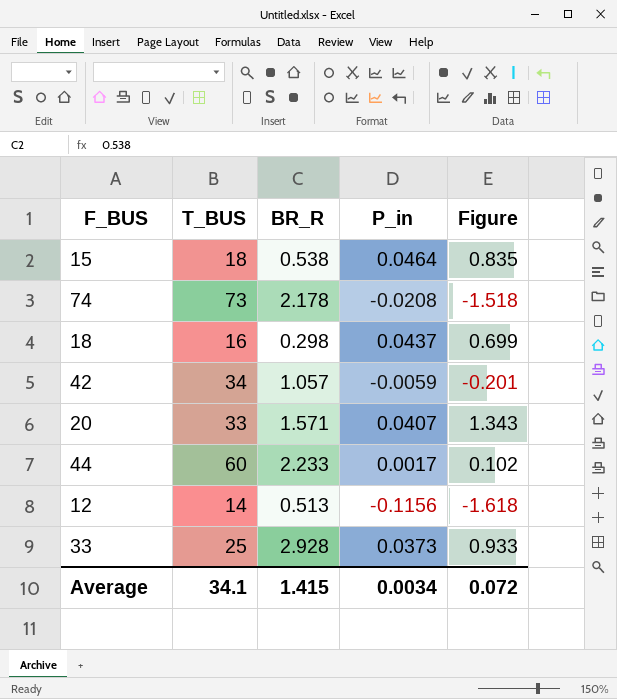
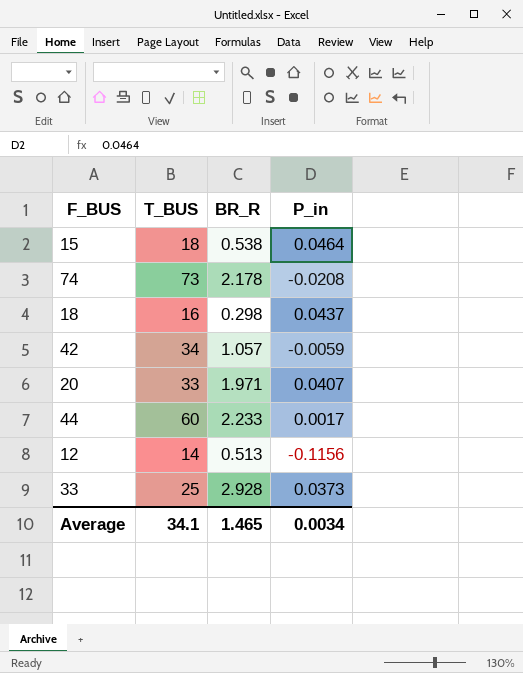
column Figure | formula: [T_BUS] * [P_in] -> none
20 | BR_R: 1.571 -> 1.971
Average | BR_R: 1.415 -> 1.465

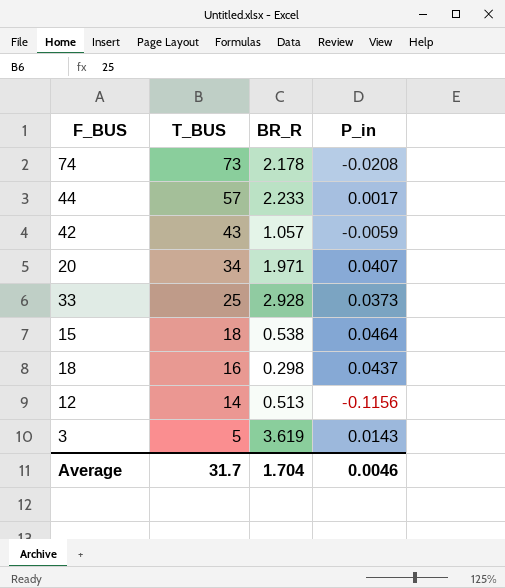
row order: none -> T_BUS descending
44 | T_BUS: 60 -> 57
42 | T_BUS: 34 -> 43
20 | T_BUS: 33 -> 34
row 3: none -> 5 | 3.619 | 0.0143
Average | T_BUS: 34.1 -> 31.7
Average | BR_R: 1.465 -> 1.704
Average | P_in: 0.0034 -> 0.0046

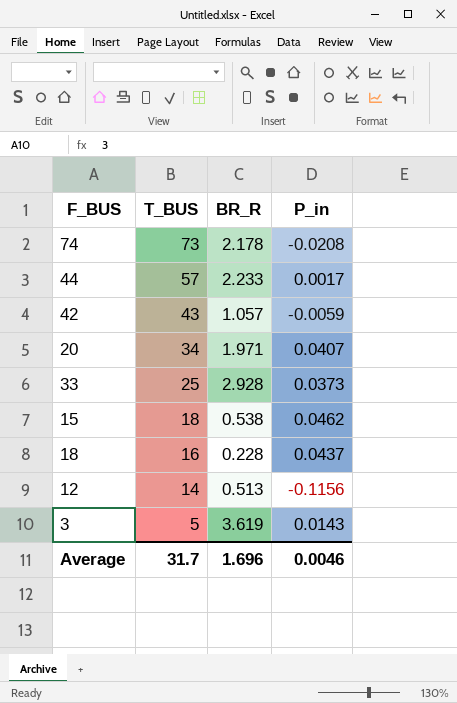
15 | P_in: 0.0464 -> 0.0462
18 | BR_R: 0.298 -> 0.228
Average | BR_R: 1.704 -> 1.696

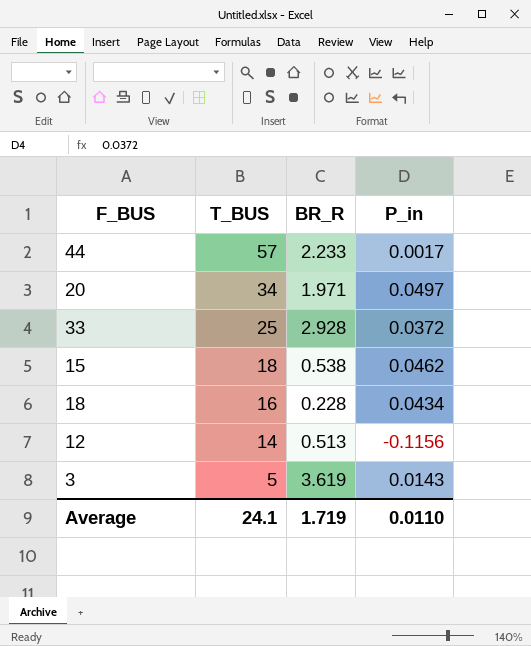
row 74: 73 | 2.178 | -0.0208 -> none
row 42: 43 | 1.057 | -0.0059 -> none
20 | P_in: 0.0407 -> 0.0497
33 | P_in: 0.0373 -> 0.0372
18 | P_in: 0.0437 -> 0.0434
Average | T_BUS: 31.7 -> 24.1
Average | BR_R: 1.696 -> 1.719
Average | P_in: 0.0046 -> 0.0110

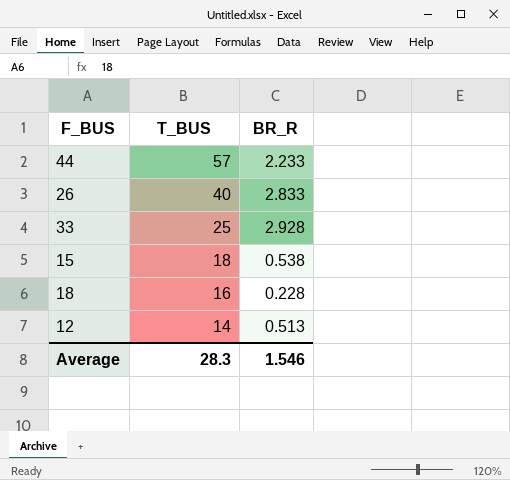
column P_in | position: 4 -> none
row 20: 34 | 1.971 | 0.0497 -> none
row 3: 5 | 3.619 | 0.0143 -> none
row 26: none -> 40 | 2.833
Average | T_BUS: 24.1 -> 28.3
Average | BR_R: 1.719 -> 1.546

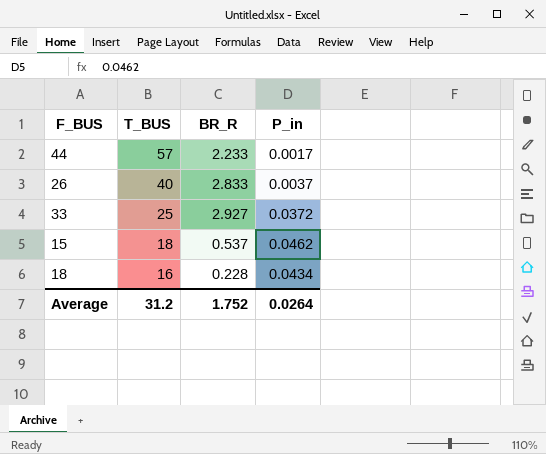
column P_in | position: none -> 4
row 12: 14 | 0.513 -> none
33 | BR_R: 2.928 -> 2.927
15 | BR_R: 0.538 -> 0.537
Average | T_BUS: 28.3 -> 31.2
Average | BR_R: 1.546 -> 1.752

